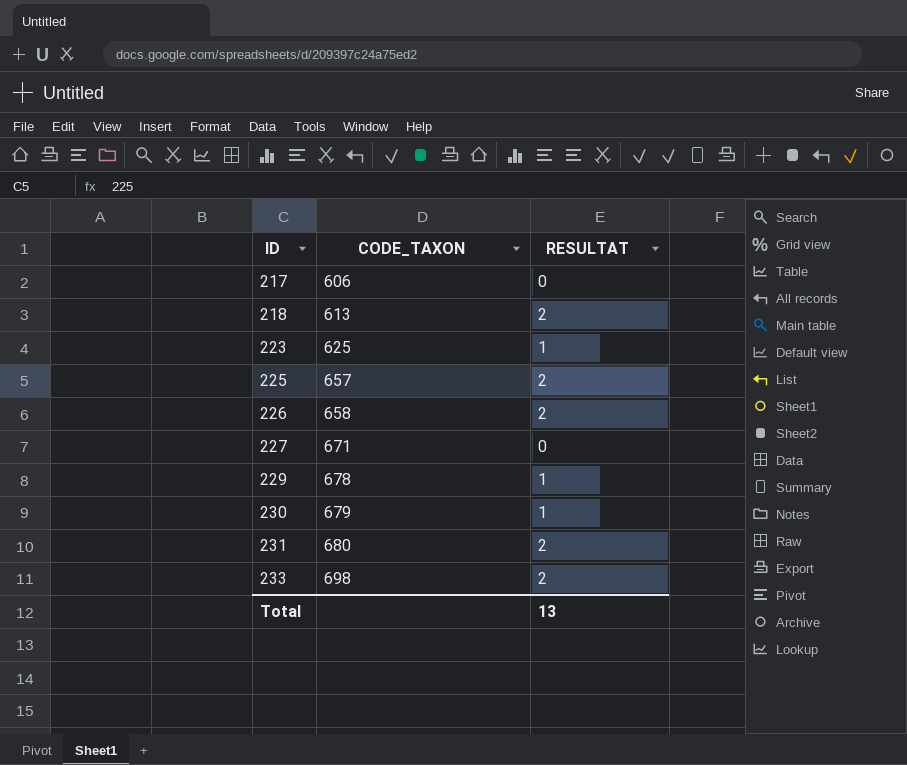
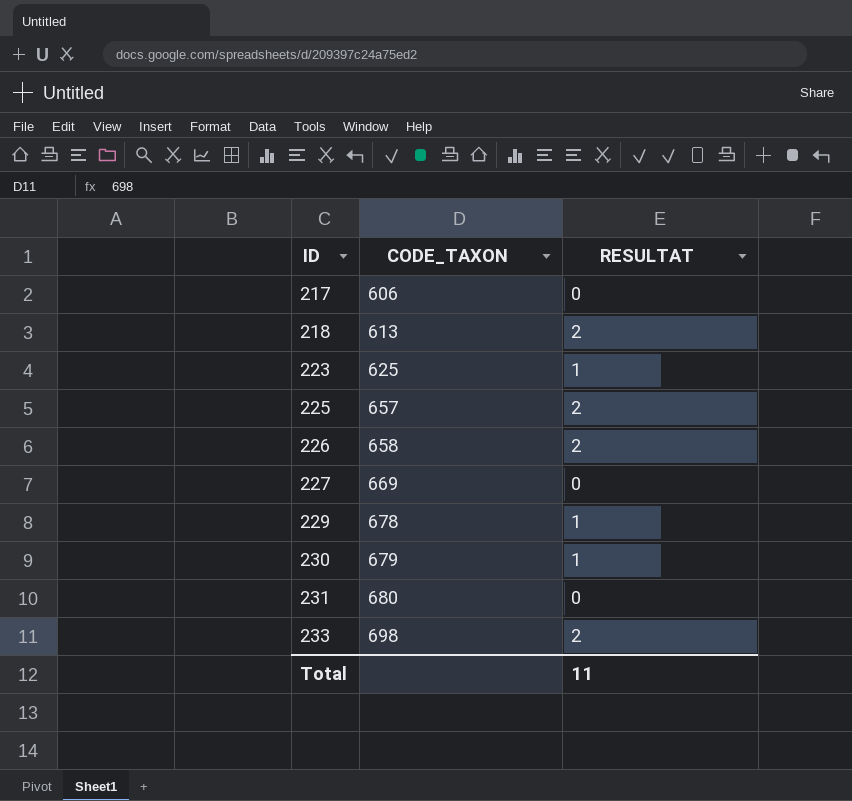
227 | CODE_TAXON: 671 -> 669
231 | RESULTAT: 2 -> 0
Total | RESULTAT: 13 -> 11

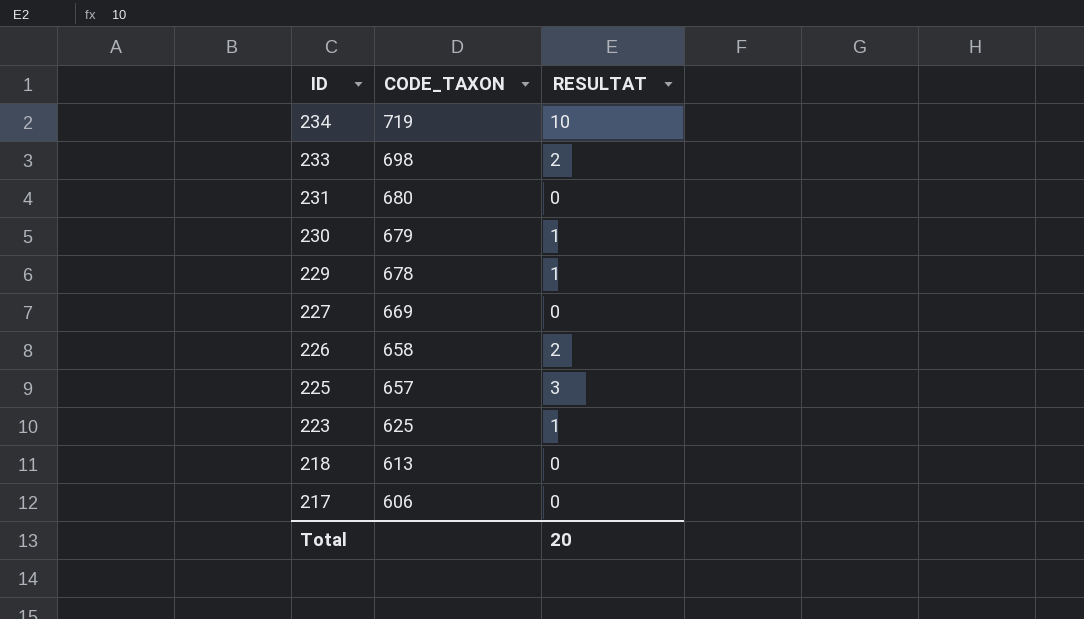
row order: ID ascending -> ID descending
row 234: none -> 719 | 10
225 | RESULTAT: 2 -> 3
218 | RESULTAT: 2 -> 0
Total | RESULTAT: 11 -> 20

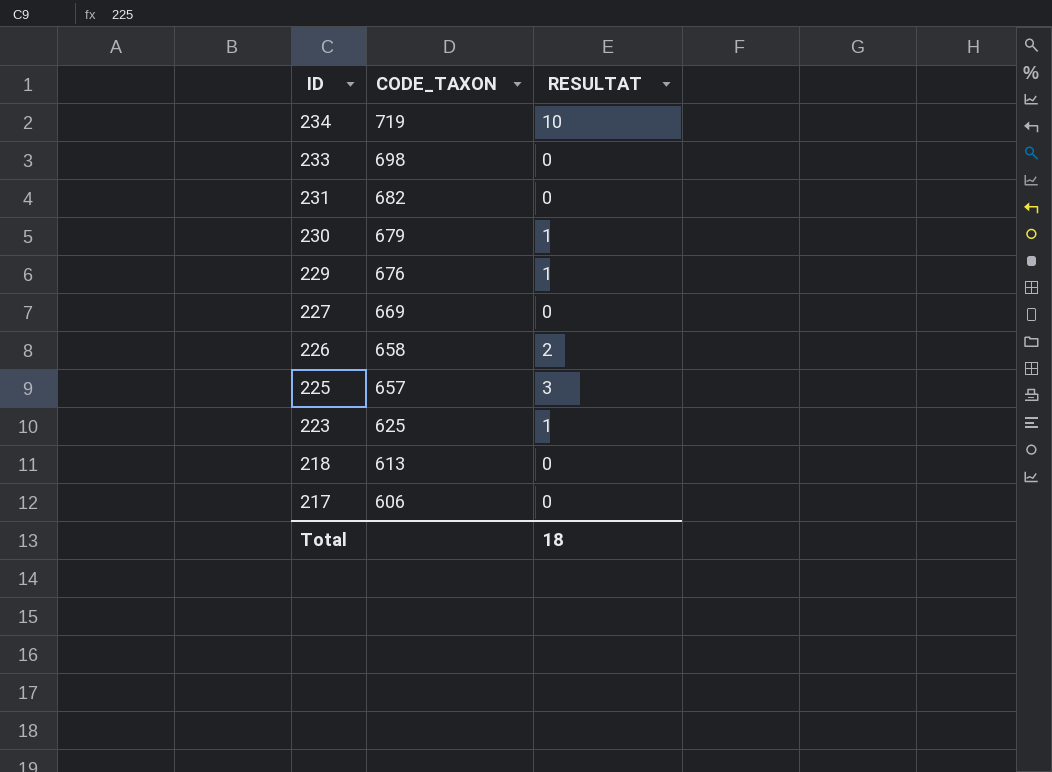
233 | RESULTAT: 2 -> 0
231 | CODE_TAXON: 680 -> 682
229 | CODE_TAXON: 678 -> 676
Total | RESULTAT: 20 -> 18

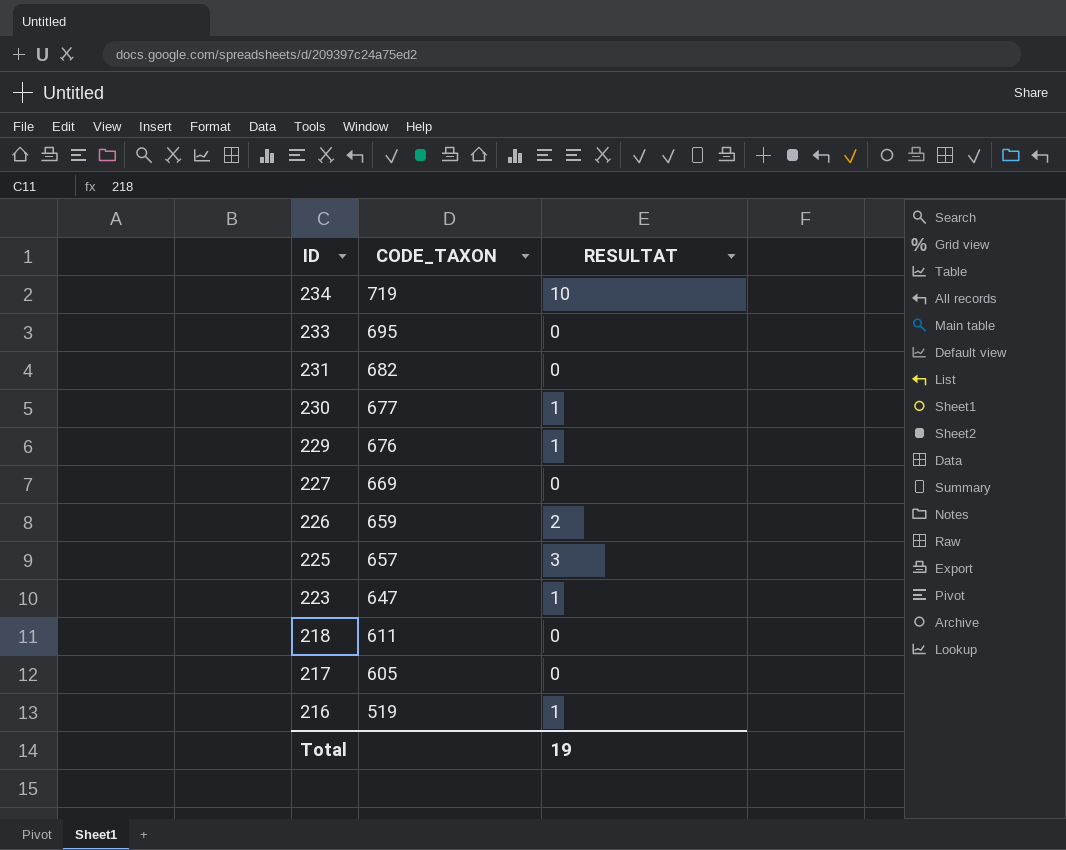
233 | CODE_TAXON: 698 -> 695
230 | CODE_TAXON: 679 -> 677
226 | CODE_TAXON: 658 -> 659
223 | CODE_TAXON: 625 -> 647
218 | CODE_TAXON: 613 -> 611
217 | CODE_TAXON: 606 -> 605
row 216: none -> 519 | 1
Total | RESULTAT: 18 -> 19

